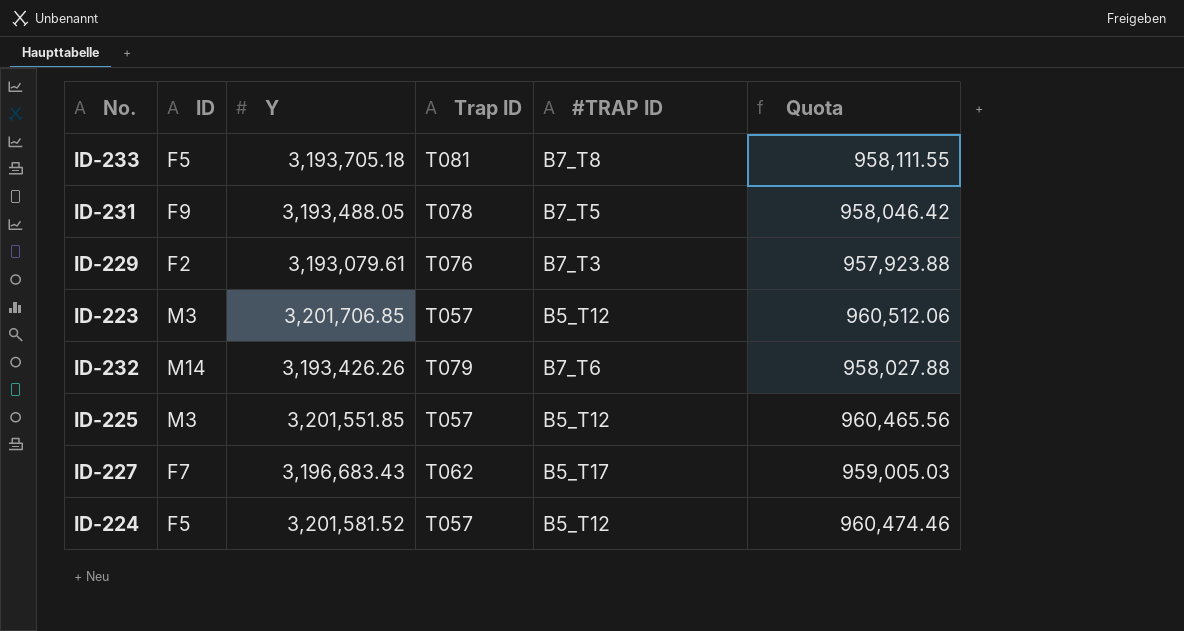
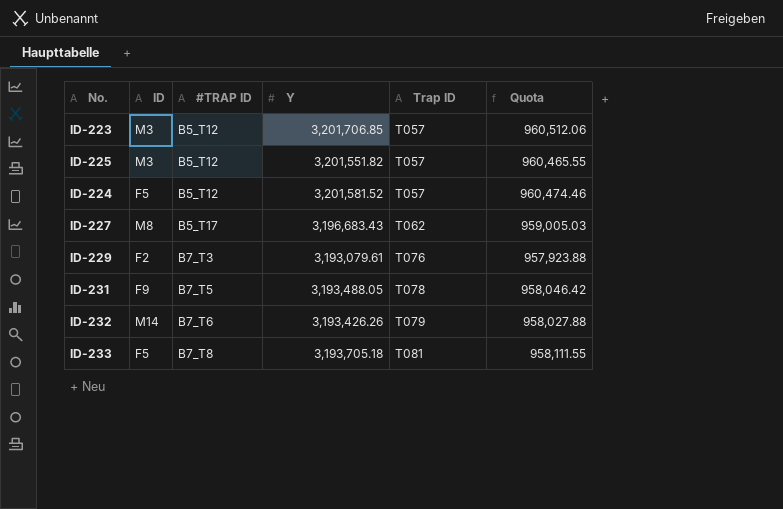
row order: none -> #TRAP ID ascending
column #TRAP ID | position: 5 -> 3
ID-225 | Y: 3,201,551.85 -> 3,201,551.82
ID-225 | Quota: 960,465.56 -> 960,465.55
ID-227 | ID: F7 -> M8

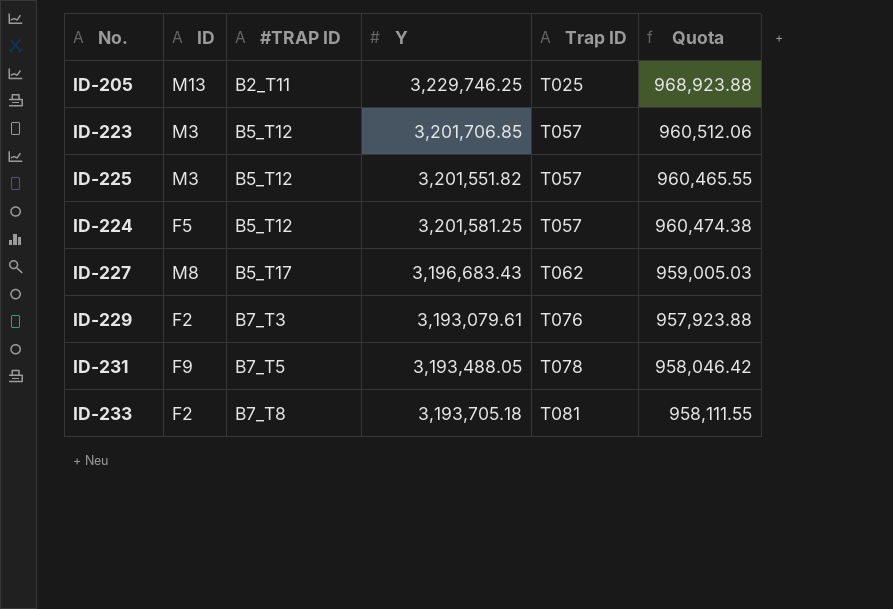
row ID-232: M14 | B7_T6 | 3,193,426.26 | T079 | 958,027.88 -> none
row ID-205: none -> M13 | B2_T11 | 3,229,746.25 | T025 | 968,923.88
ID-224 | Y: 3,201,581.52 -> 3,201,581.25
ID-224 | Quota: 960,474.46 -> 960,474.38
ID-233 | ID: F5 -> F2

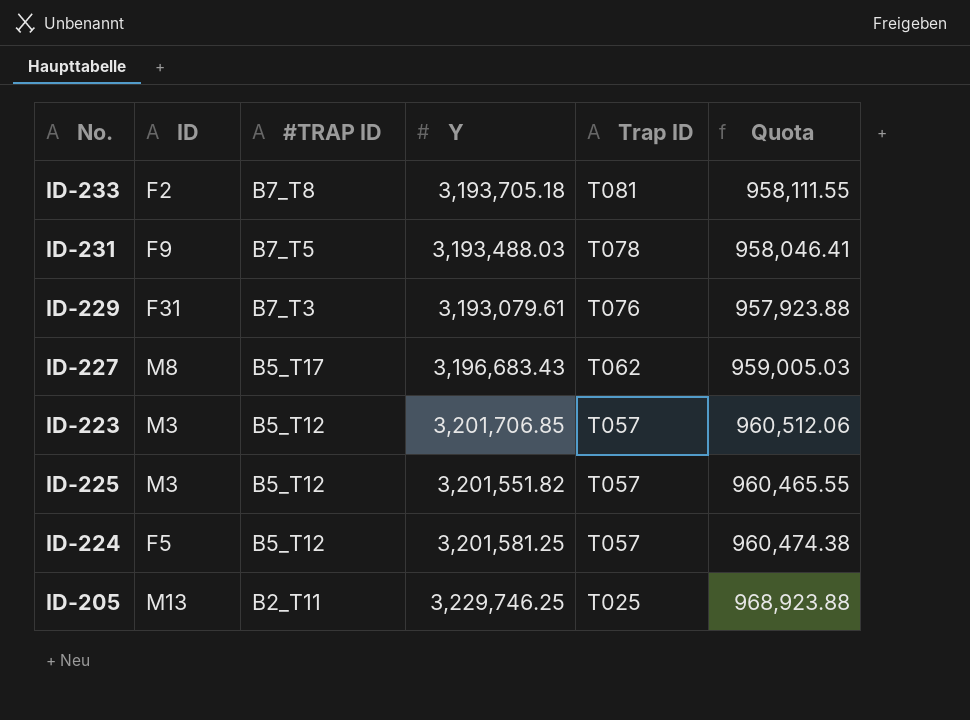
row order: #TRAP ID ascending -> #TRAP ID descending
ID-231 | Y: 3,193,488.05 -> 3,193,488.03
ID-231 | Quota: 958,046.42 -> 958,046.41
ID-229 | ID: F2 -> F31

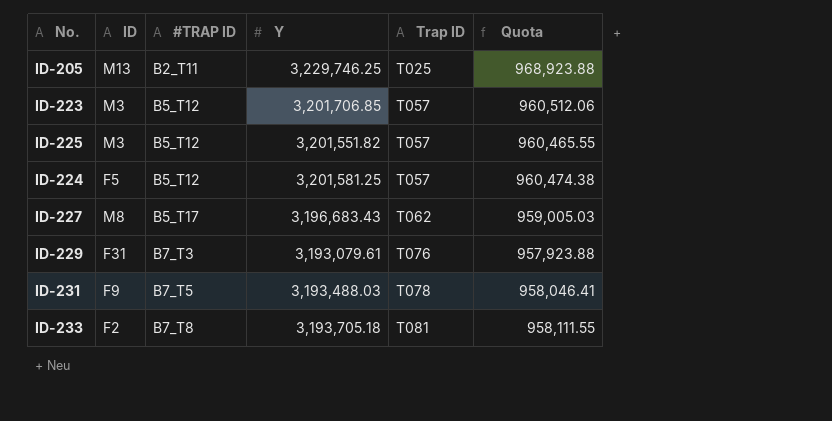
row order: #TRAP ID descending -> #TRAP ID ascending

